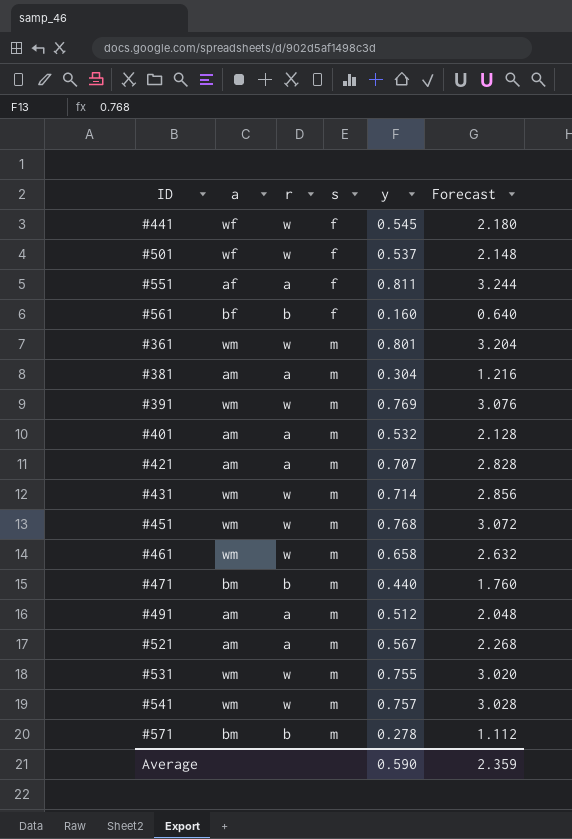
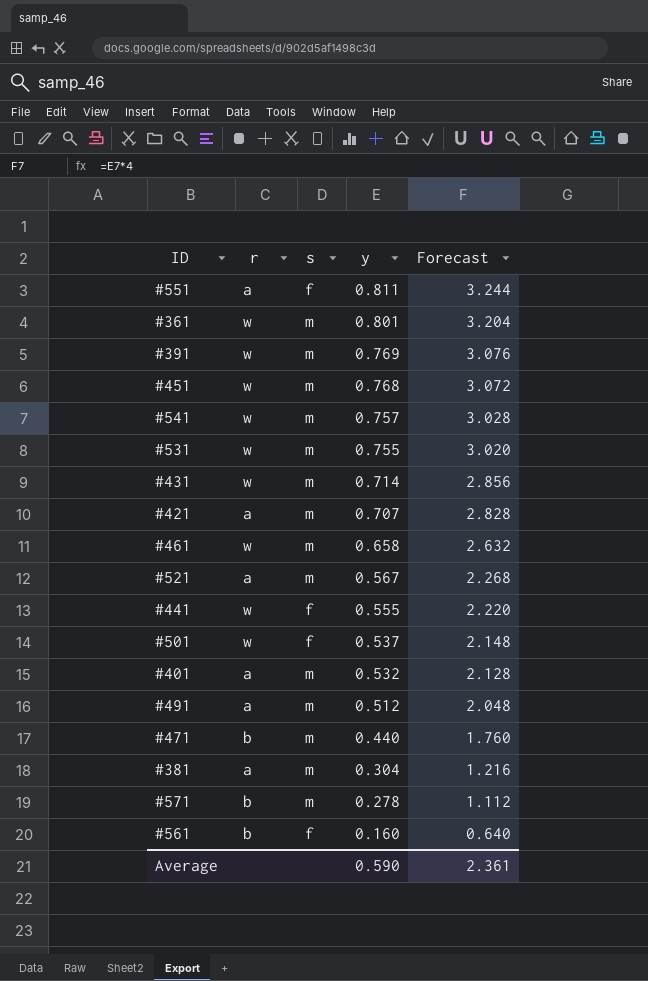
row order: s ascending -> y descending
column a | position: 2 -> none
#441 | y: 0.545 -> 0.555
#441 | Forecast: 2.180 -> 2.220
Average | Forecast: 2.359 -> 2.361

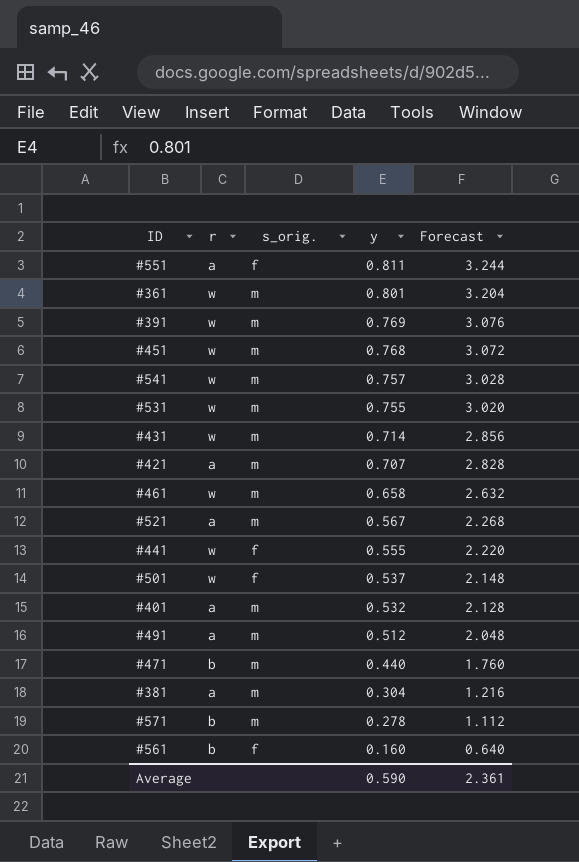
column name: s -> s_orig.

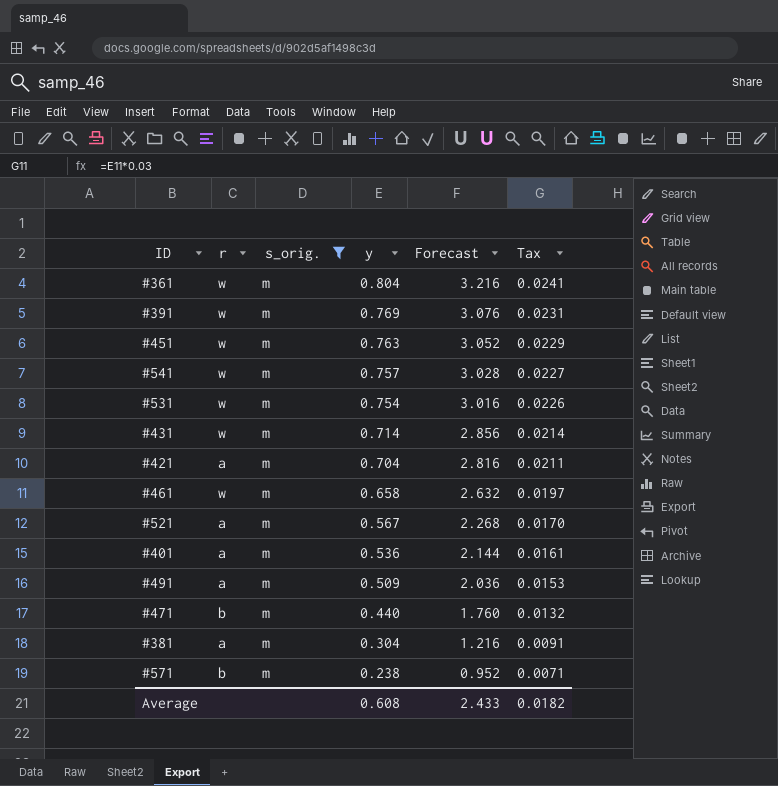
filter: none -> s_orig. = m
column Tax | formula: none -> [y] * 0.03
#361 | y: 0.801 -> 0.804
#361 | Forecast: 3.204 -> 3.216
#451 | y: 0.768 -> 0.763
#451 | Forecast: 3.072 -> 3.052
#531 | y: 0.755 -> 0.754
#531 | Forecast: 3.020 -> 3.016
#421 | y: 0.707 -> 0.704
#421 | Forecast: 2.828 -> 2.816
#401 | y: 0.532 -> 0.536
#401 | Forecast: 2.128 -> 2.144
#491 | y: 0.512 -> 0.509
#491 | Forecast: 2.048 -> 2.036
#571 | y: 0.278 -> 0.238
#571 | Forecast: 1.112 -> 0.952
Average | y: 0.590 -> 0.608
Average | Forecast: 2.361 -> 2.433

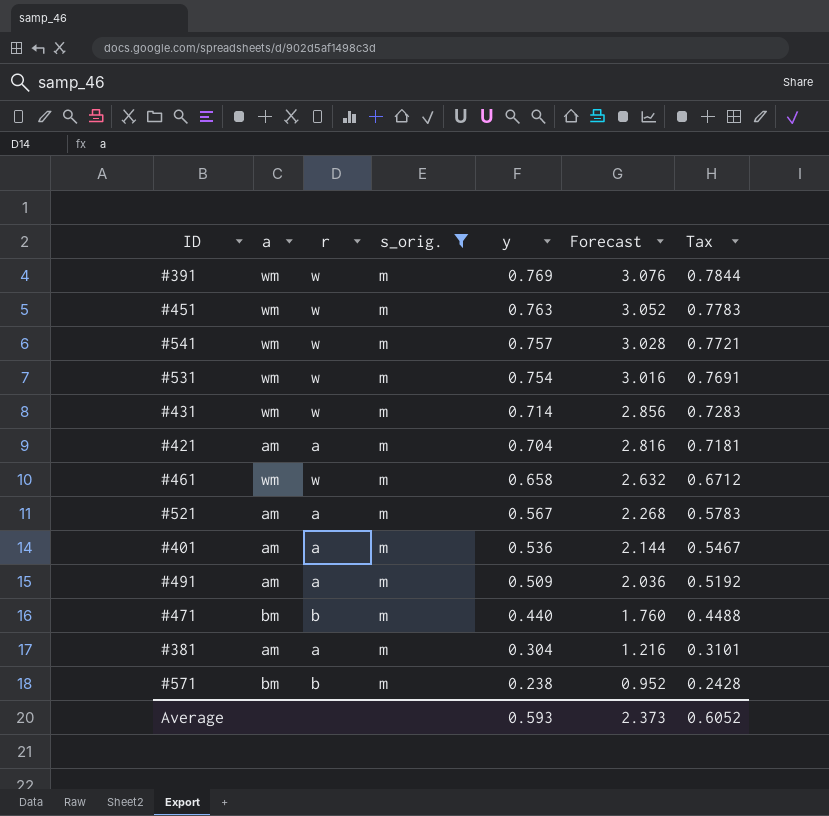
column a | position: none -> 2
column Tax | formula: [y] * 0.03 -> [y] * 1.02
row #361: w | m | 0.804 | 3.216 | 0.0241 -> none
Average | y: 0.608 -> 0.593
Average | Forecast: 2.433 -> 2.373
Average | Tax: 0.0182 -> 0.6052

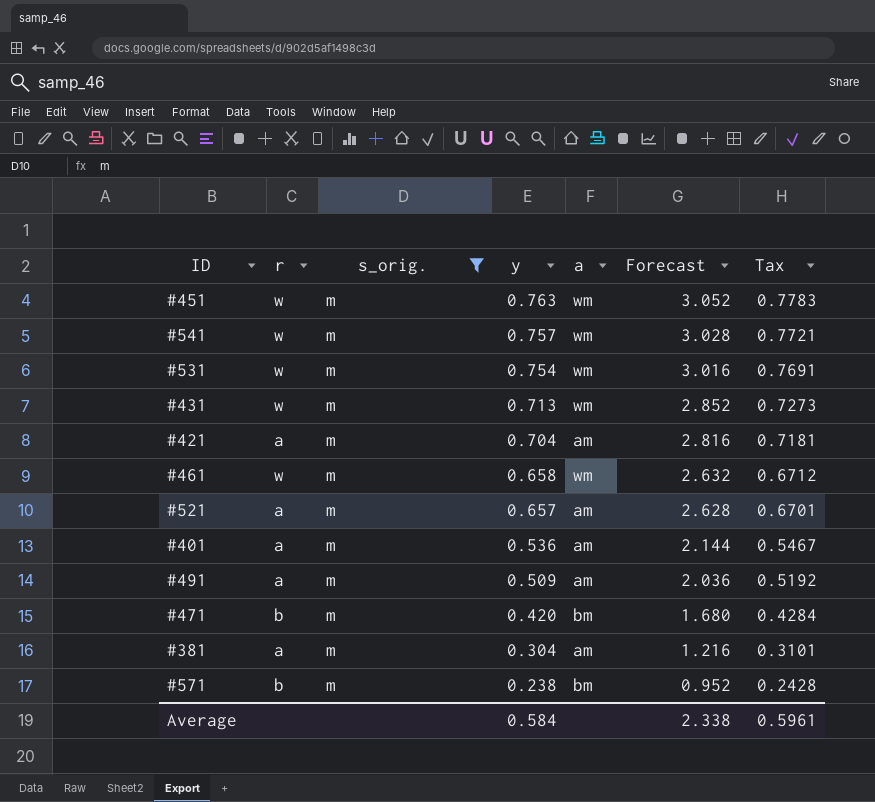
column a | position: 2 -> 5
row #391: wm | w | m | 0.769 | 3.076 | 0.7844 -> none
#431 | y: 0.714 -> 0.713
#431 | Forecast: 2.856 -> 2.852
#431 | Tax: 0.7283 -> 0.7273
#521 | y: 0.567 -> 0.657
#521 | Forecast: 2.268 -> 2.628
#521 | Tax: 0.5783 -> 0.6701
#471 | y: 0.440 -> 0.420
#471 | Forecast: 1.760 -> 1.680
#471 | Tax: 0.4488 -> 0.4284
Average | y: 0.593 -> 0.584
Average | Forecast: 2.373 -> 2.338
Average | Tax: 0.6052 -> 0.5961

